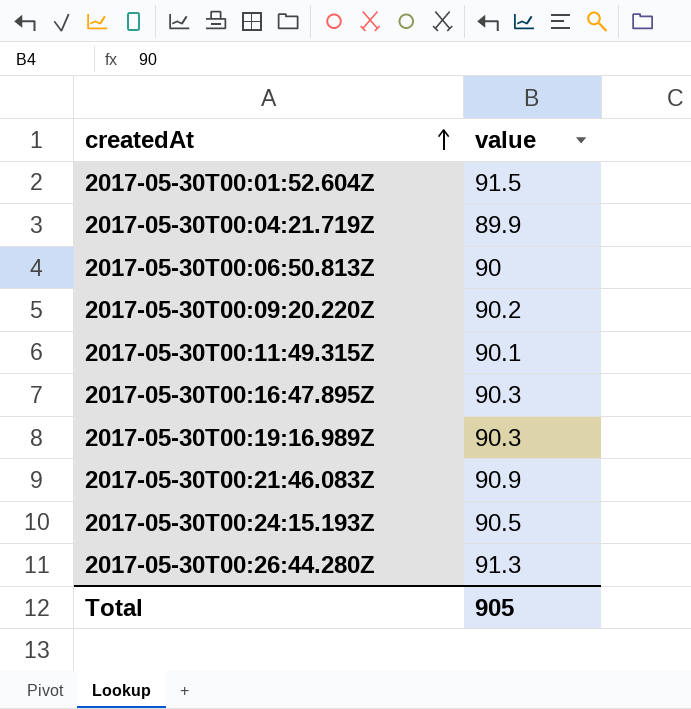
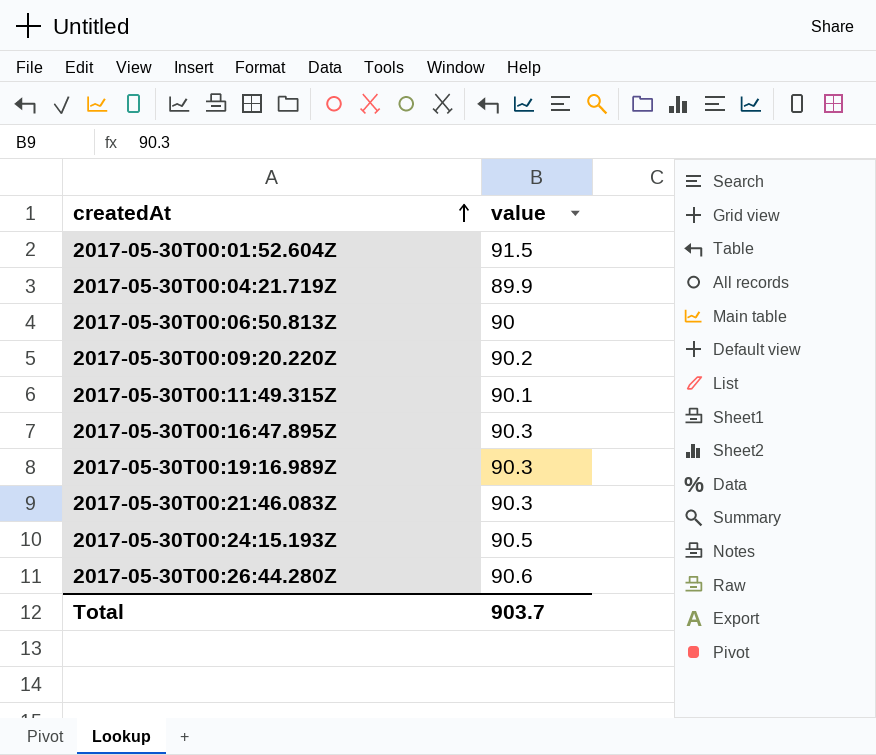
2017-05-30T00:21:46.083Z | value: 90.9 -> 90.3
2017-05-30T00:26:44.280Z | value: 91.3 -> 90.6
Total | value: 905 -> 903.7

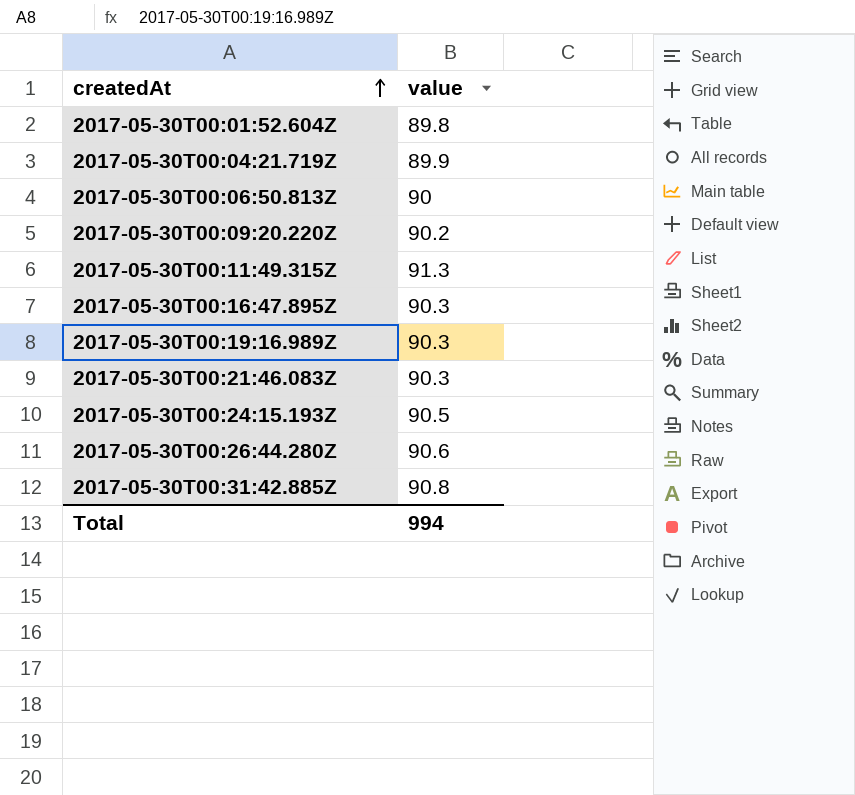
2017-05-30T00:01:52.604Z | value: 91.5 -> 89.8
2017-05-30T00:11:49.315Z | value: 90.1 -> 91.3
row 2017-05-30T00:31:42.885Z: none -> 90.8
Total | value: 903.7 -> 994

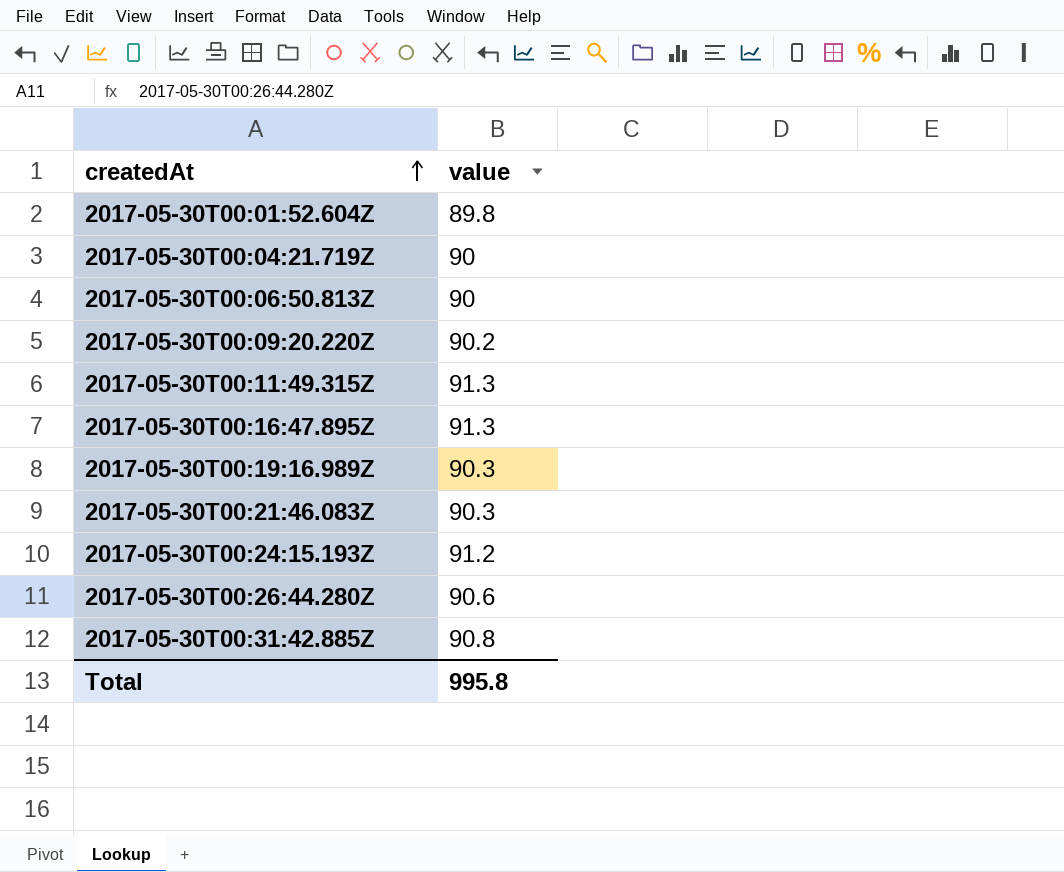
2017-05-30T00:04:21.719Z | value: 89.9 -> 90
2017-05-30T00:16:47.895Z | value: 90.3 -> 91.3
2017-05-30T00:24:15.193Z | value: 90.5 -> 91.2
Total | value: 994 -> 995.8

